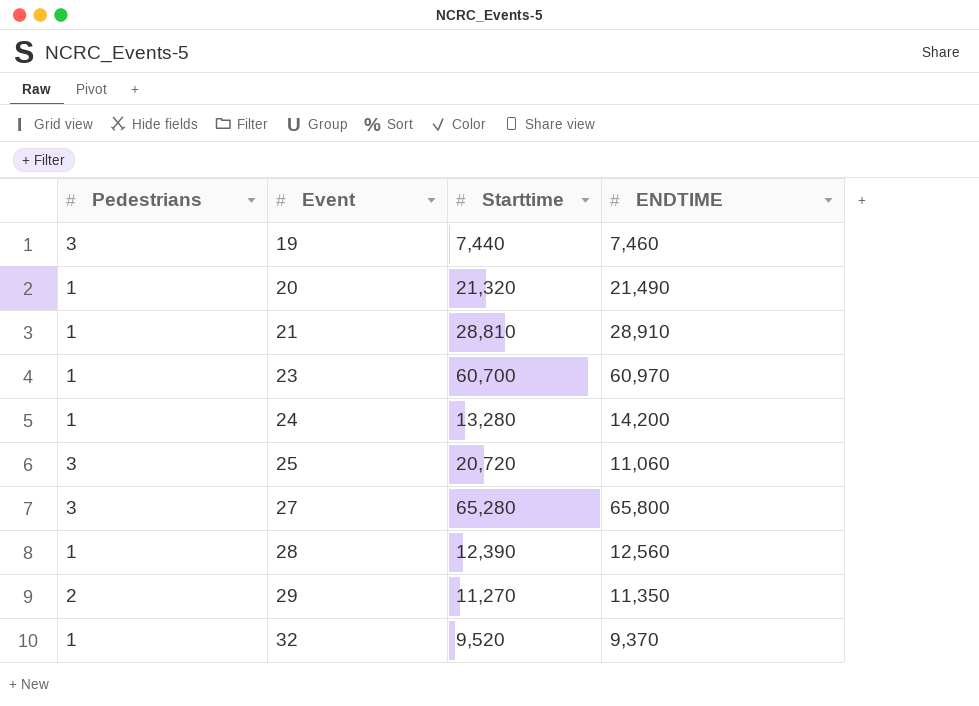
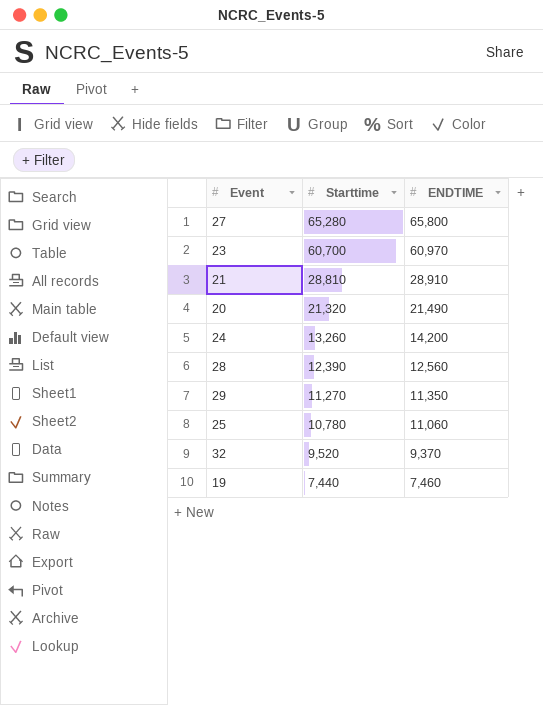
row order: Event ascending -> Starttime descending
column Pedestrians | position: 1 -> none
24 | Starttime: 13,280 -> 13,260
25 | Starttime: 20,720 -> 10,780

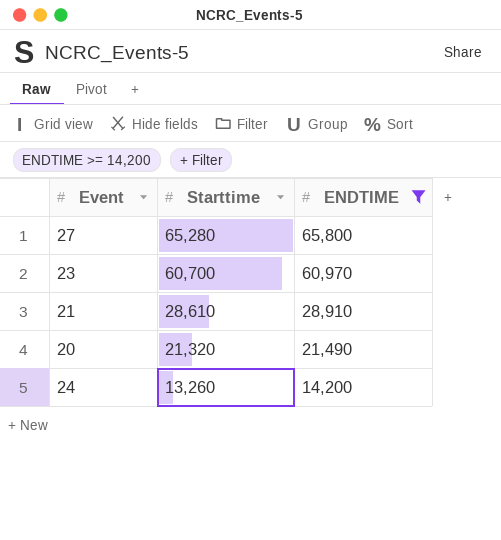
filter: none -> ENDTIME >= 14,200
21 | Starttime: 28,810 -> 28,610

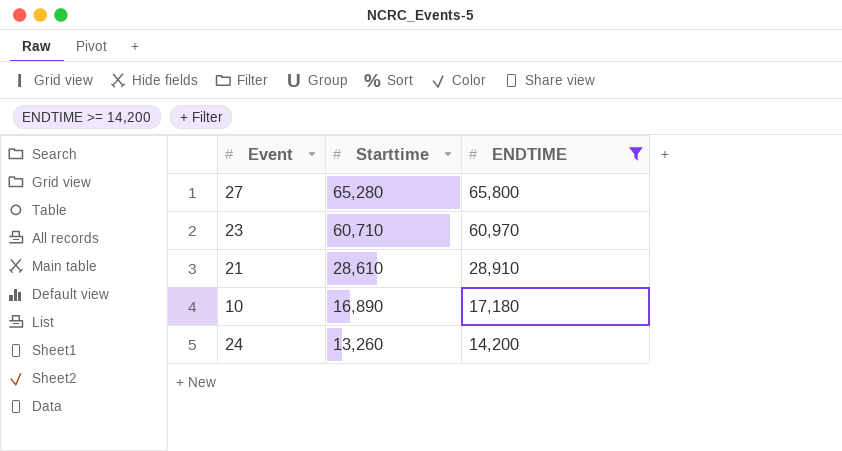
row 20: 21,320 | 21,490 -> none
23 | Starttime: 60,700 -> 60,710
row 10: none -> 16,890 | 17,180

